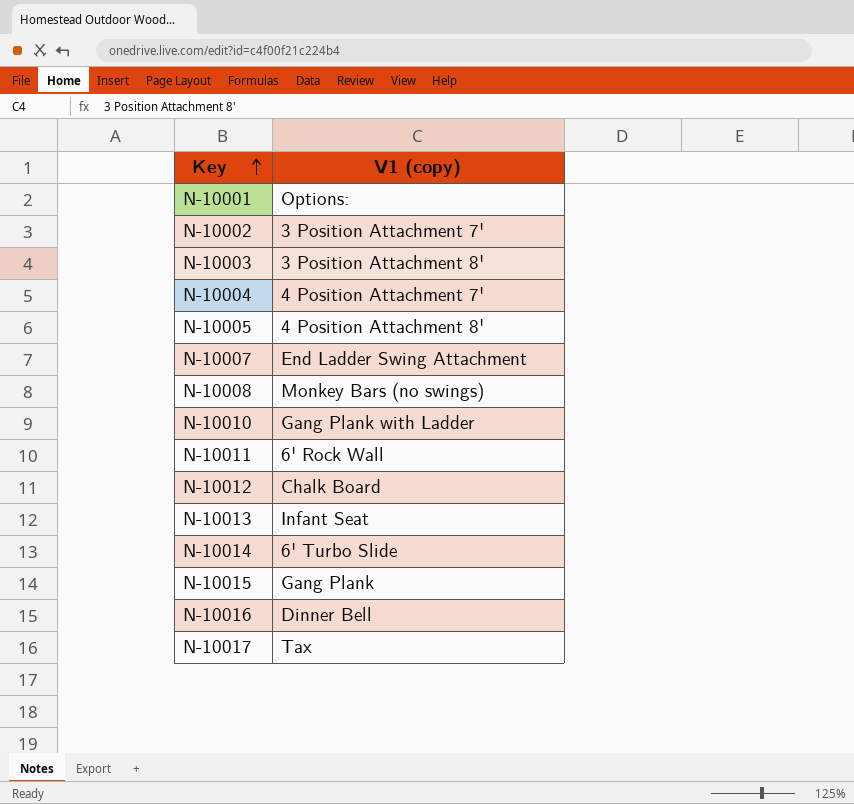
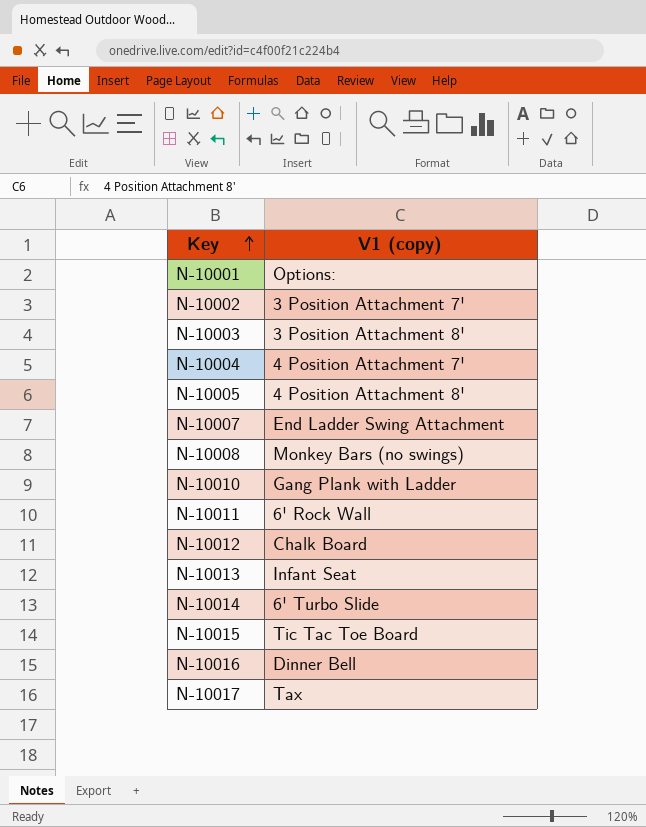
N-10015 | V1 (copy): Gang Plank -> Tic Tac Toe Board

